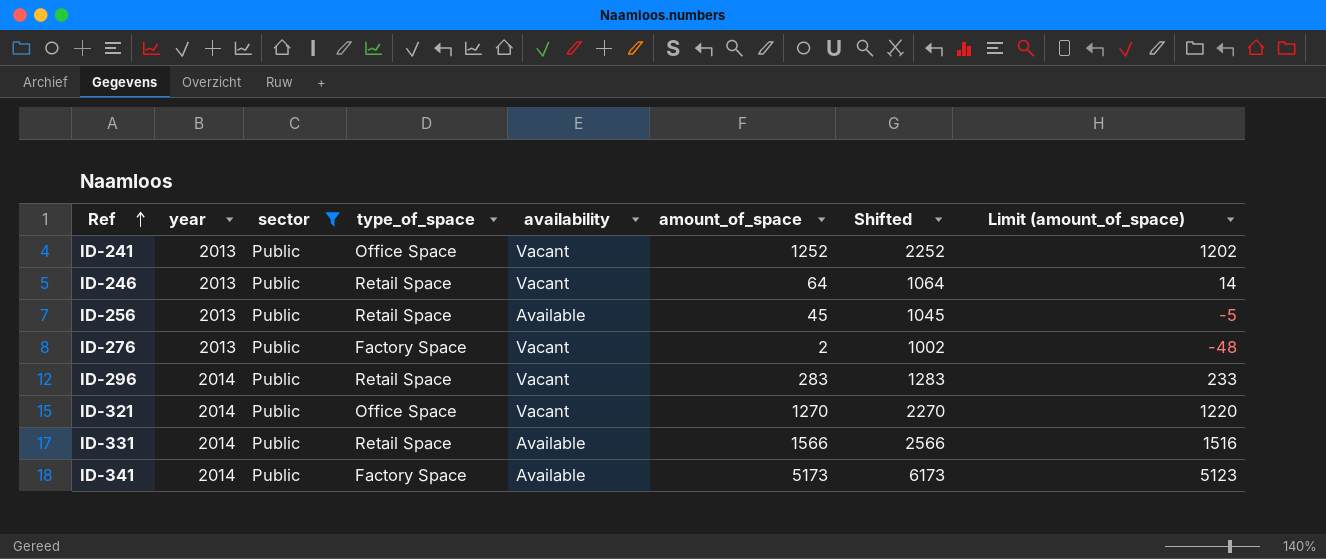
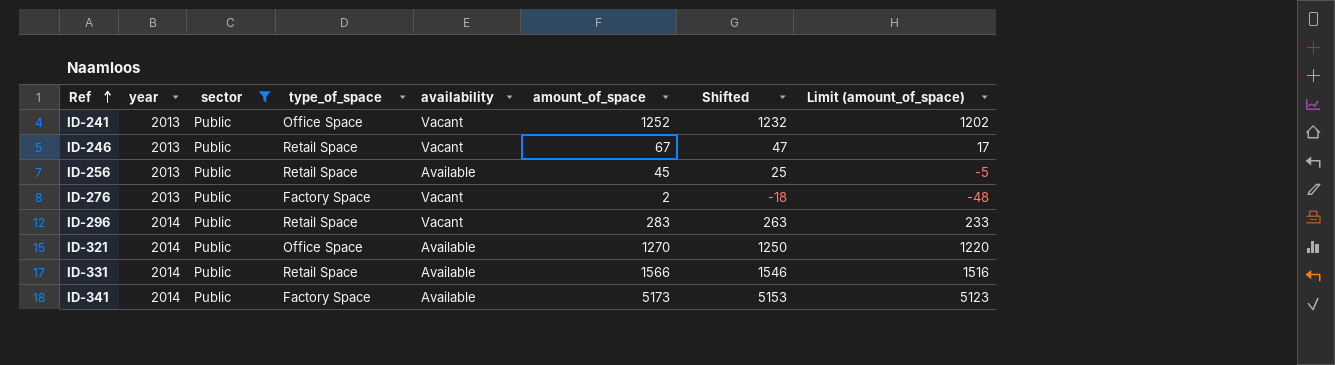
column Shifted | formula: [amount_of_space] + 1000 -> [amount_of_space] - 20
ID-246 | amount_of_space: 64 -> 67
ID-246 | Limit (amount_of_space): 14 -> 17
ID-321 | availability: Vacant -> Available

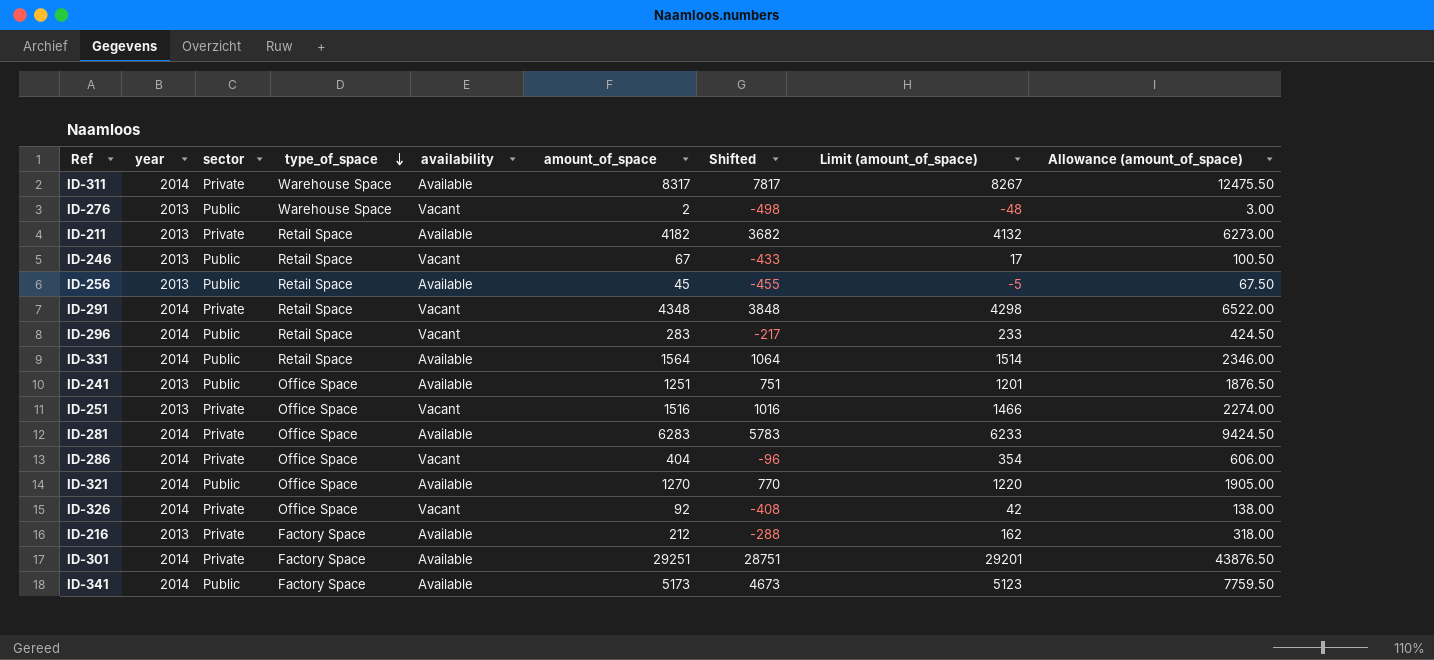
filter: sector = Public -> none
row order: Ref ascending -> type_of_space descending
column Shifted | formula: [amount_of_space] - 20 -> [amount_of_space] - 500
column Allowance (amount_of_space) | formula: none -> [amount_of_space] * 1.5
ID-276 | type_of_space: Factory Space -> Warehouse Space
ID-331 | amount_of_space: 1566 -> 1564
ID-331 | Limit (amount_of_space): 1516 -> 1514
ID-241 | availability: Vacant -> Available
ID-241 | amount_of_space: 1252 -> 1251
ID-241 | Limit (amount_of_space): 1202 -> 1201

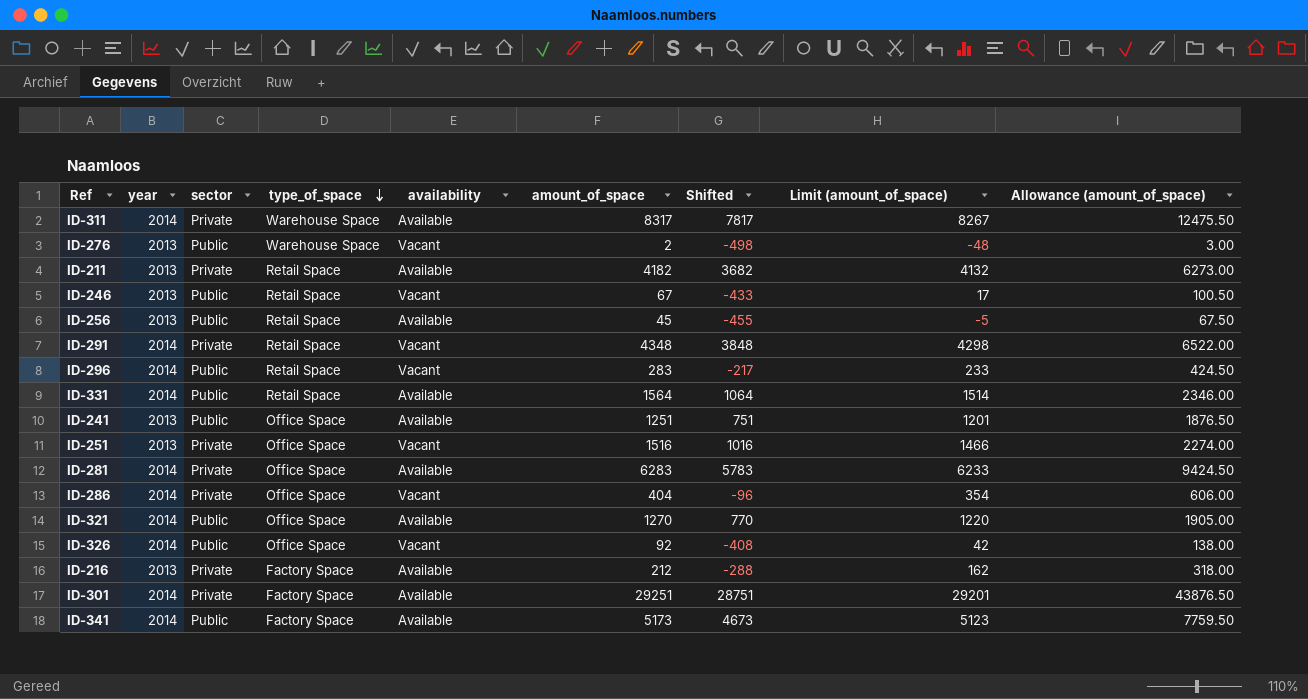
ID-326 | sector: Private -> Public

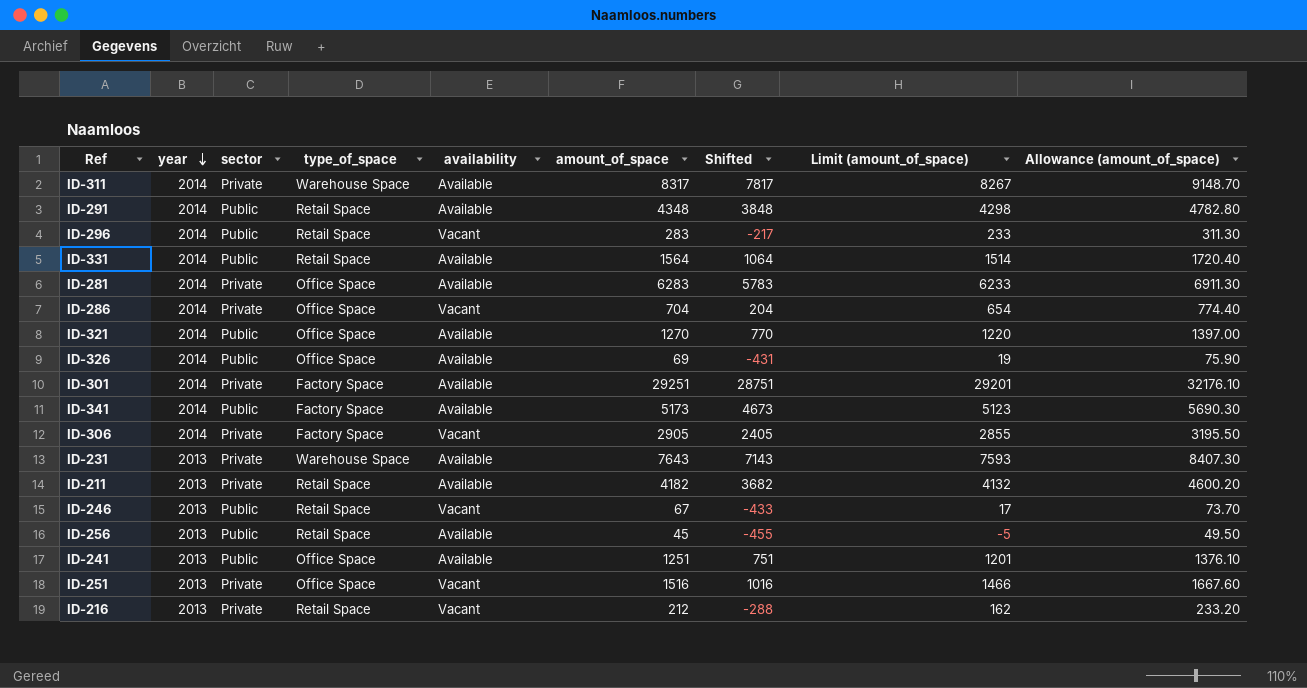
row order: type_of_space descending -> year descending
column Allowance (amount_of_space) | formula: [amount_of_space] * 1.5 -> [amount_of_space] * 1.1
row ID-276: 2013 | Public | Warehouse Space | Vacant | 2 | -498 | -48 | 3.00 -> none
ID-291 | sector: Private -> Public
ID-291 | availability: Vacant -> Available
ID-286 | amount_of_space: 404 -> 704
ID-286 | Shifted: -96 -> 204
ID-286 | Limit (amount_of_space): 354 -> 654
ID-326 | availability: Vacant -> Available
ID-326 | amount_of_space: 92 -> 69
ID-326 | Shifted: -408 -> -431
ID-326 | Limit (amount_of_space): 42 -> 19
row ID-306: none -> 2014 | Private | Factory Space | Vacant | 2905 | 2405 | 2855 | 3195.50
row ID-231: none -> 2013 | Private | Warehouse Space | Available | 7643 | 7143 | 7593 | 8407.30
ID-216 | type_of_space: Factory Space -> Retail Space
ID-216 | availability: Available -> Vacant

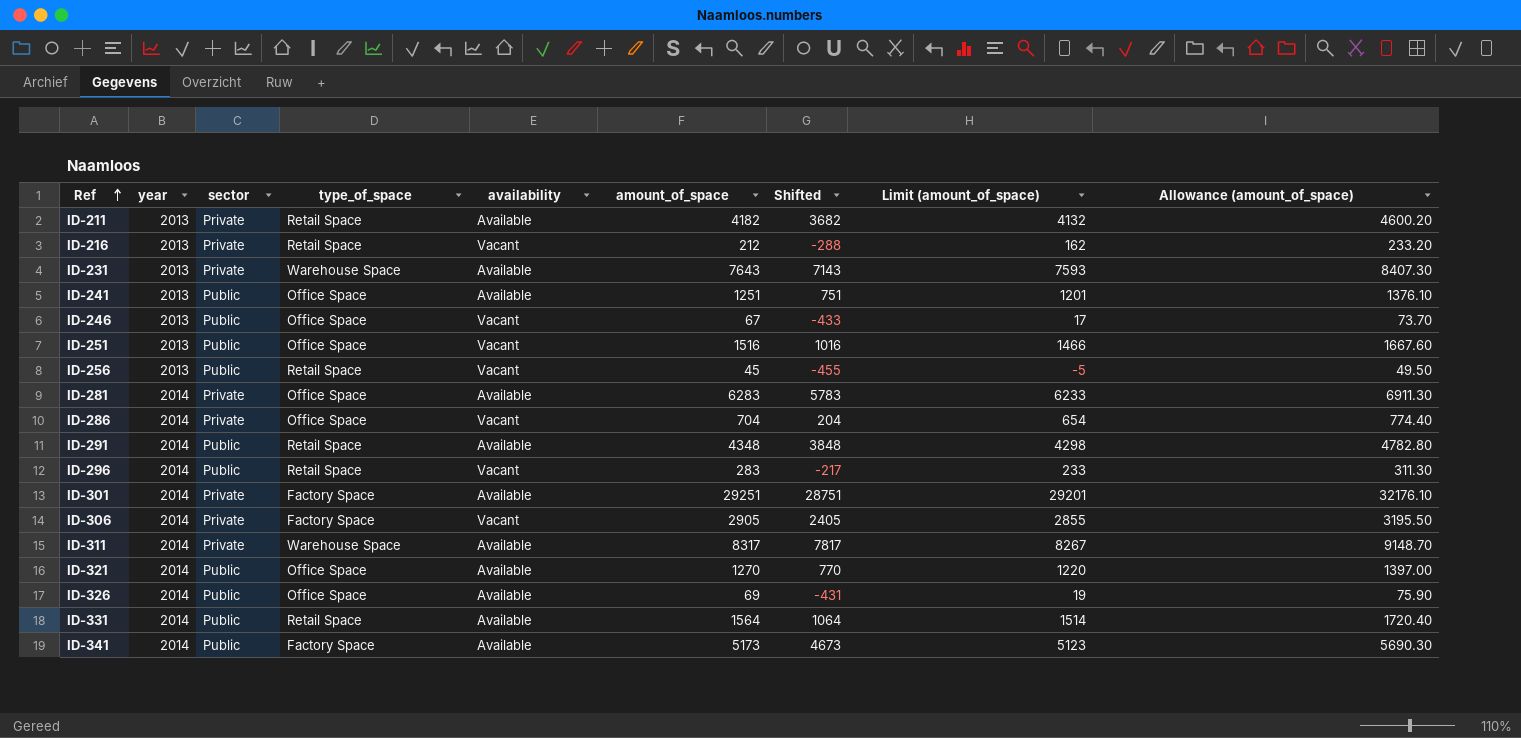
row order: year descending -> Ref ascending
ID-246 | type_of_space: Retail Space -> Office Space
ID-251 | sector: Private -> Public
ID-256 | availability: Available -> Vacant

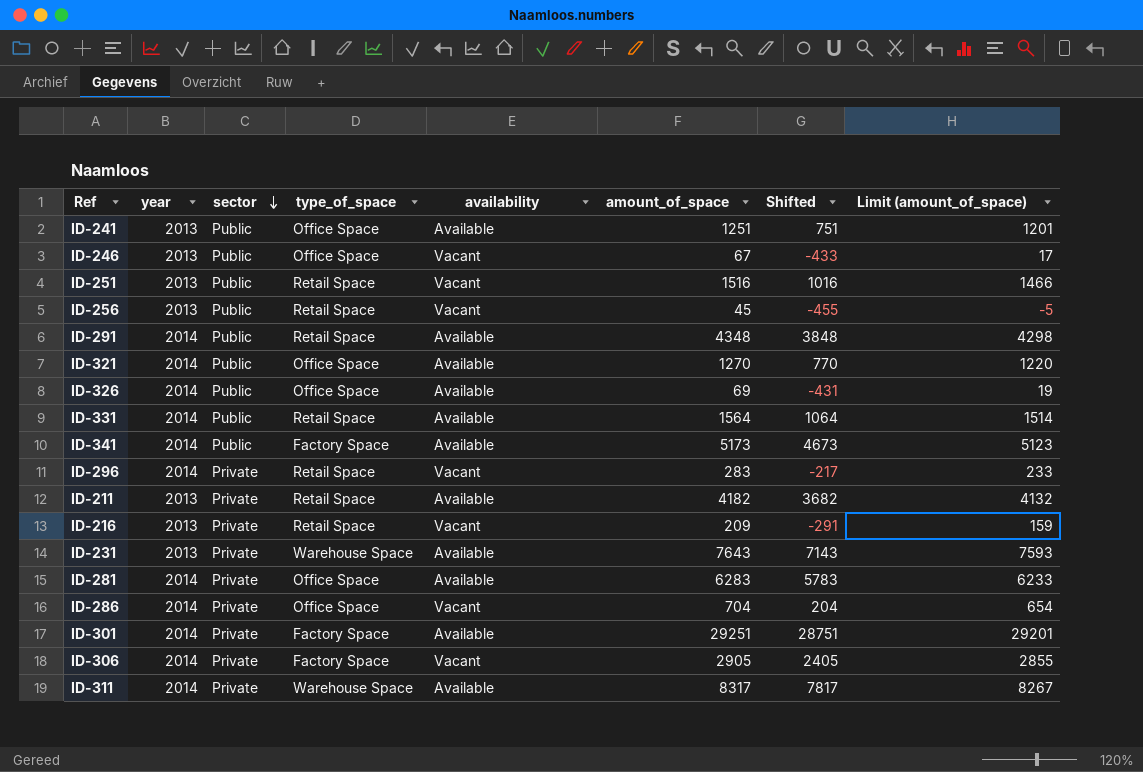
row order: Ref ascending -> sector descending
column Allowance (amount_of_space) | formula: [amount_of_space] * 1.1 -> none
ID-251 | type_of_space: Office Space -> Retail Space
ID-296 | sector: Public -> Private
ID-216 | amount_of_space: 212 -> 209
ID-216 | Shifted: -288 -> -291
ID-216 | Limit (amount_of_space): 162 -> 159

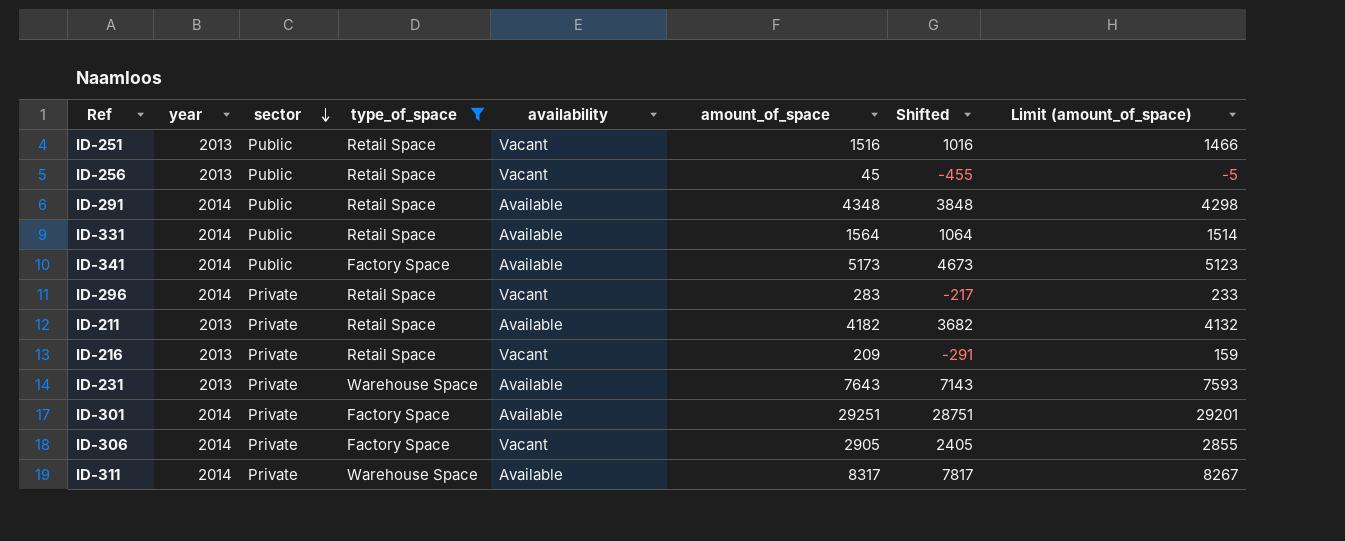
filter: none -> type_of_space != Office Space

